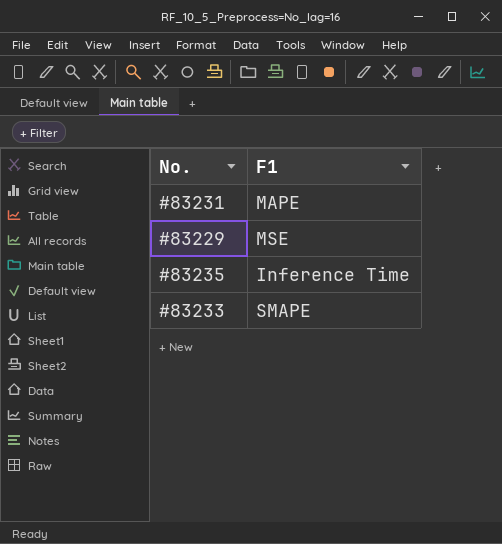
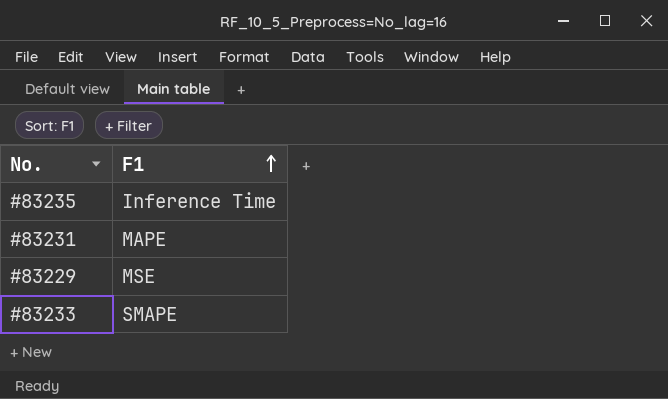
row order: none -> F1 ascending

